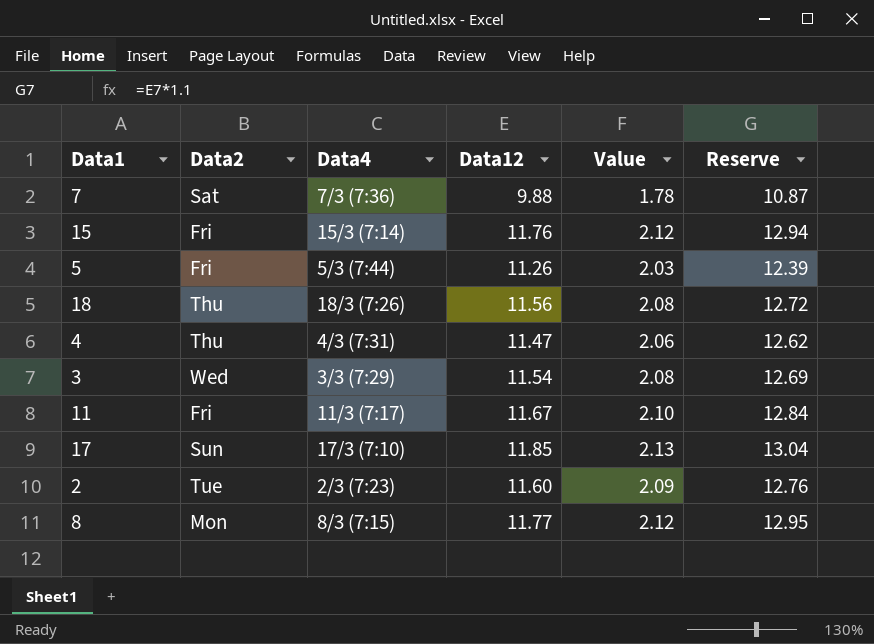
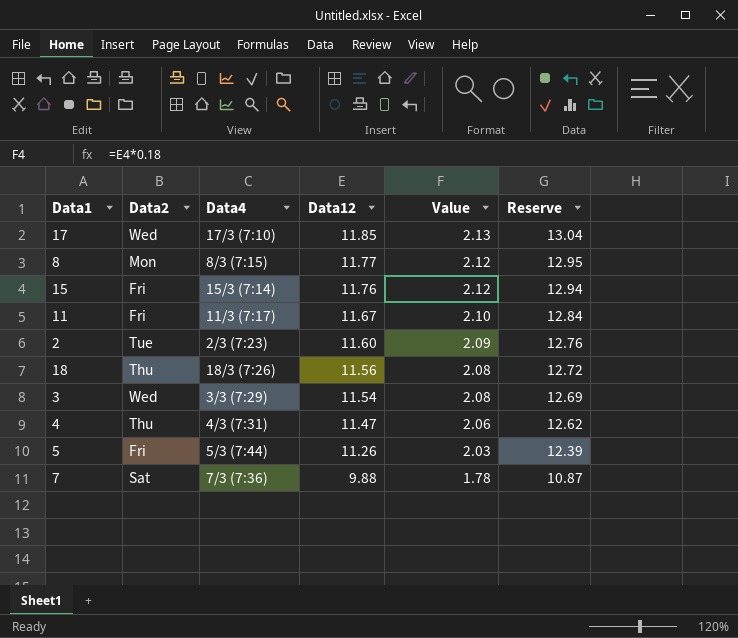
row order: none -> Data12 descending
17 | Data2: Sun -> Wed

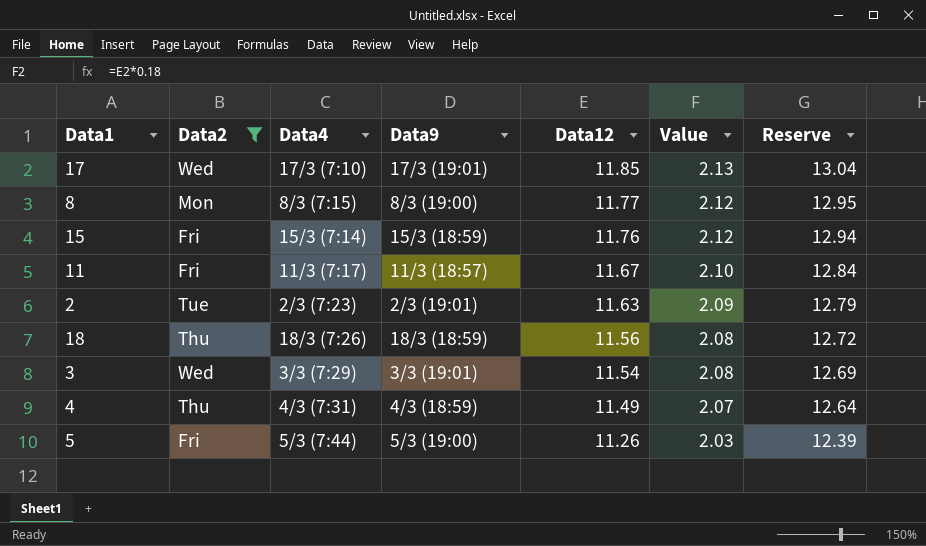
filter: none -> Data2 != Sat
column Data9 | position: none -> 4
2 | Data12: 11.60 -> 11.63
2 | Reserve: 12.76 -> 12.79
4 | Data12: 11.47 -> 11.49
4 | Value: 2.06 -> 2.07
4 | Reserve: 12.62 -> 12.64

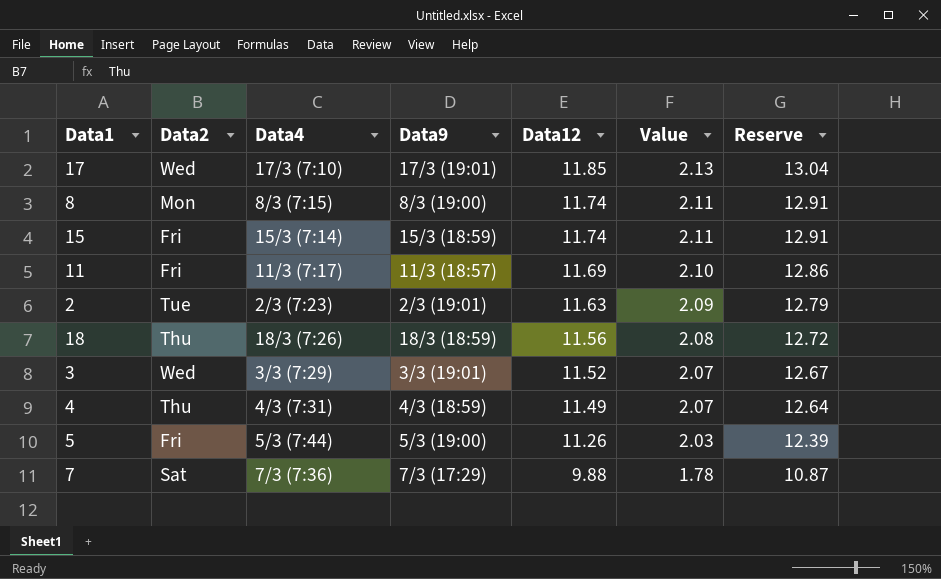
filter: Data2 != Sat -> none
8 | Data12: 11.77 -> 11.74
8 | Value: 2.12 -> 2.11
8 | Reserve: 12.95 -> 12.91
15 | Data12: 11.76 -> 11.74
15 | Value: 2.12 -> 2.11
15 | Reserve: 12.94 -> 12.91
11 | Data12: 11.67 -> 11.69
11 | Reserve: 12.84 -> 12.86
3 | Data12: 11.54 -> 11.52
3 | Value: 2.08 -> 2.07
3 | Reserve: 12.69 -> 12.67

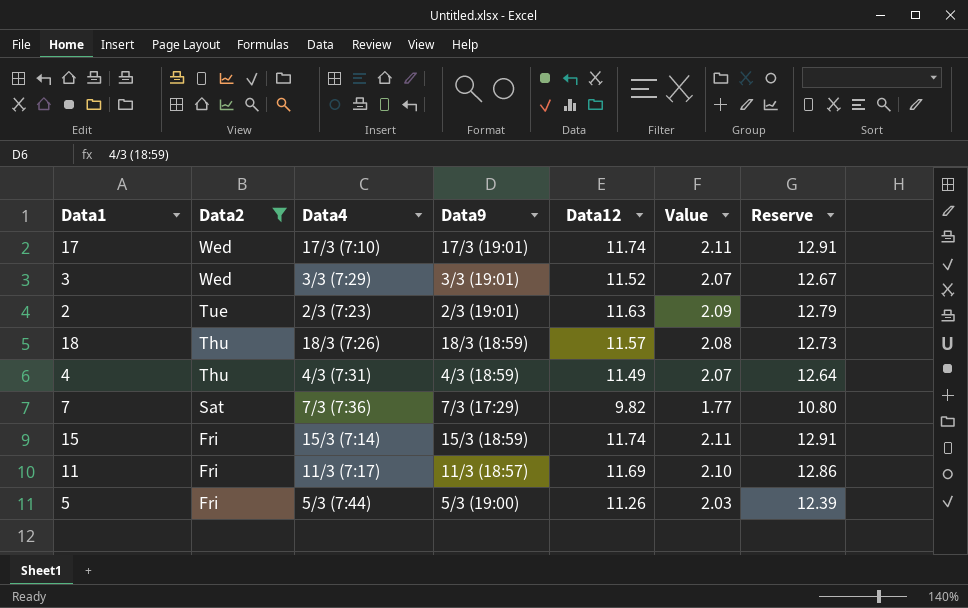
filter: none -> Data2 != Mon
row order: Data12 descending -> Data2 descending
17 | Data12: 11.85 -> 11.74
17 | Value: 2.13 -> 2.11
17 | Reserve: 13.04 -> 12.91
18 | Data12: 11.56 -> 11.57
18 | Reserve: 12.72 -> 12.73
7 | Data12: 9.88 -> 9.82
7 | Value: 1.78 -> 1.77
7 | Reserve: 10.87 -> 10.80

